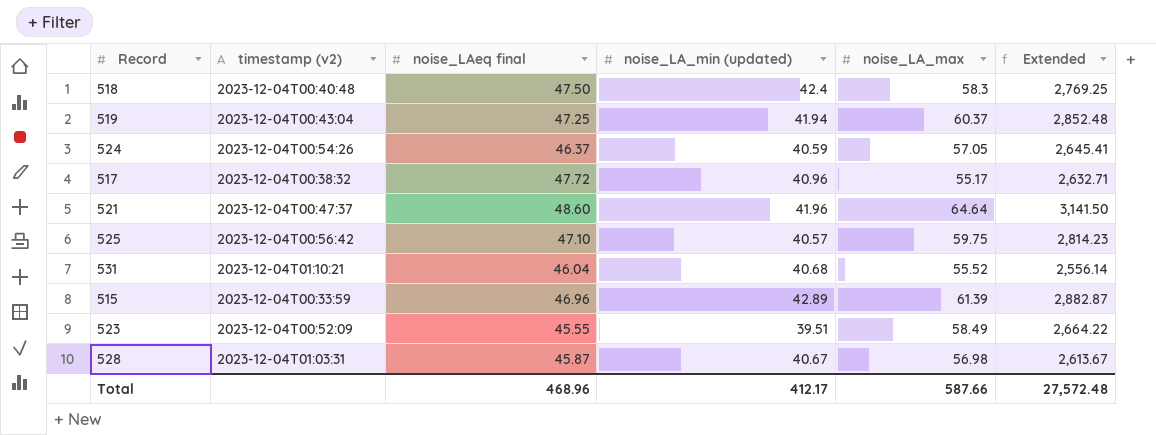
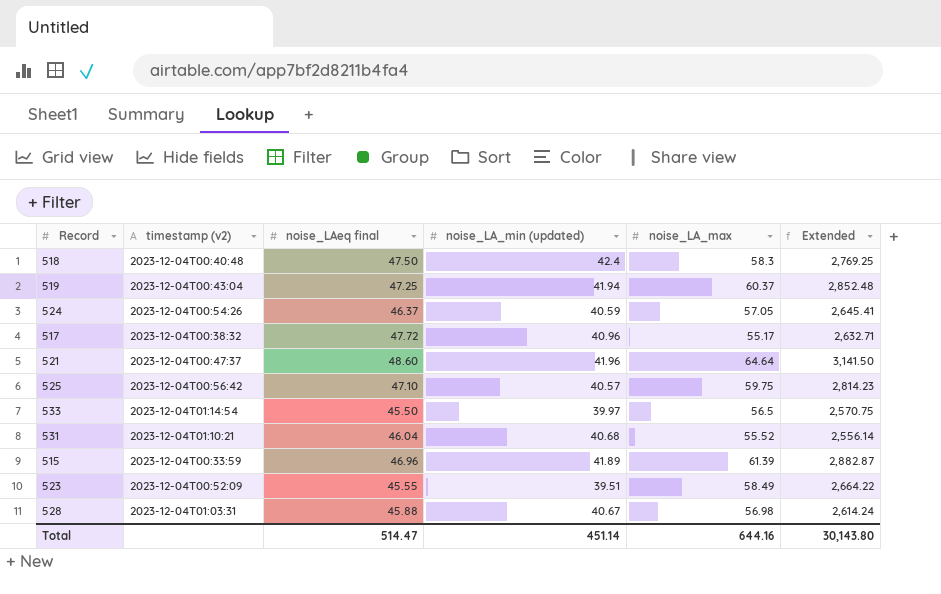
row 533: none -> 2023-12-04T01:14:54 | 45.50 | 39.97 | 56.5 | 2,570.75
515 | noise_LA_min (updated): 42.89 -> 41.89
528 | noise_LAeq final: 45.87 -> 45.88
528 | Extended: 2,613.67 -> 2,614.24
Total | noise_LAeq final: 468.96 -> 514.47
Total | noise_LA_min (updated): 412.17 -> 451.14
Total | noise_LA_max: 587.66 -> 644.16
Total | Extended: 27,572.48 -> 30,143.80

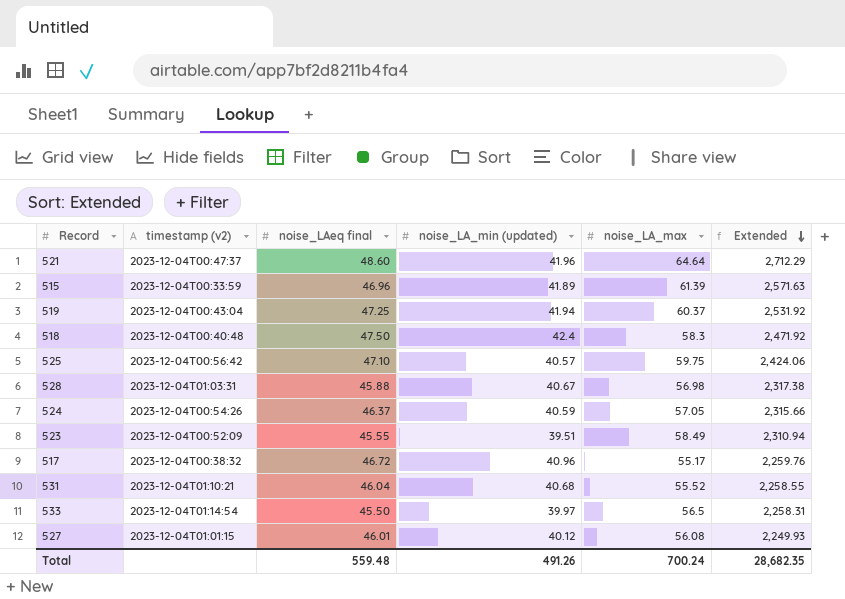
row order: none -> Extended descending
column Extended | formula: [noise_LAeq final] * [noise_LA_max] -> [noise_LA_min (updated)] * [noise_LA_max]
517 | noise_LAeq final: 47.72 -> 46.72
row 527: none -> 2023-12-04T01:01:15 | 46.01 | 40.12 | 56.08 | 2,249.93
Total | noise_LAeq final: 514.47 -> 559.48
Total | noise_LA_min (updated): 451.14 -> 491.26
Total | noise_LA_max: 644.16 -> 700.24
Total | Extended: 30,143.80 -> 28,682.35

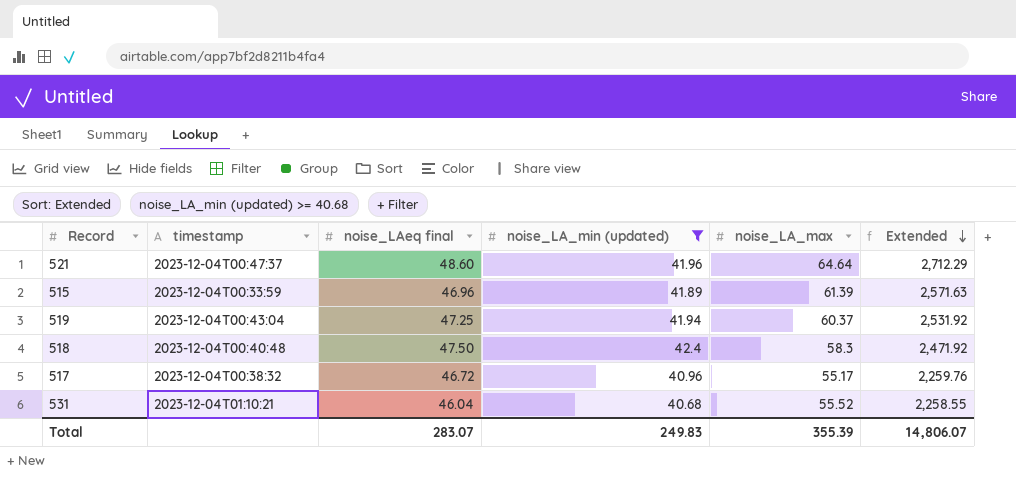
filter: none -> noise_LA_min (updated) >= 40.68
column name: timestamp (v2) -> timestamp
Total | noise_LAeq final: 559.48 -> 283.07
Total | noise_LA_min (updated): 491.26 -> 249.83
Total | noise_LA_max: 700.24 -> 355.39
Total | Extended: 28,682.35 -> 14,806.07

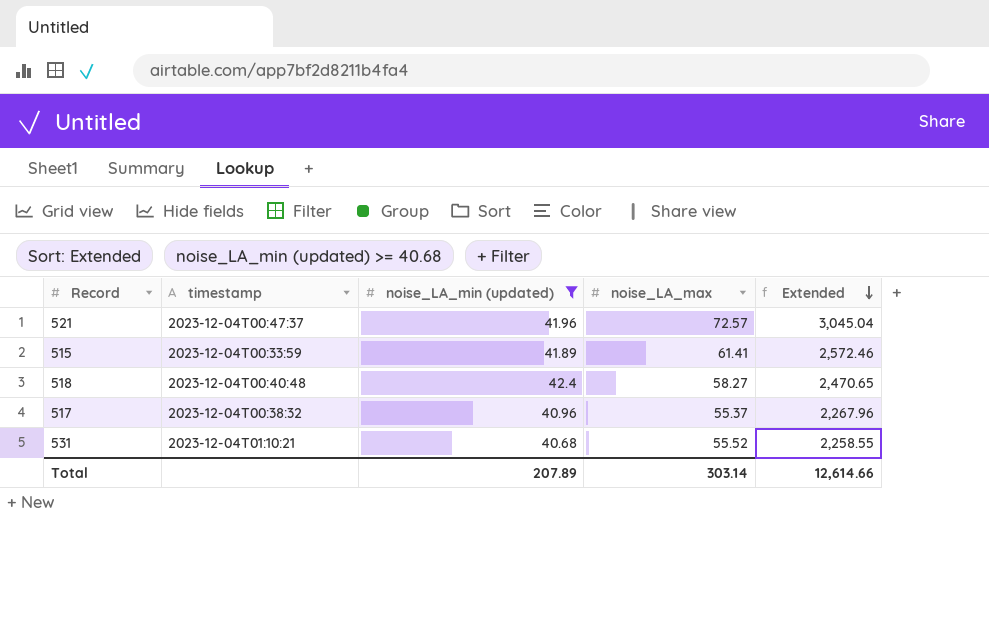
column noise_LAeq final | position: 3 -> none
row 519: 2023-12-04T00:43:04 | 47.25 | 41.94 | 60.37 | 2,531.92 -> none
521 | noise_LA_max: 64.64 -> 72.57
521 | Extended: 2,712.29 -> 3,045.04
515 | noise_LA_max: 61.39 -> 61.41
515 | Extended: 2,571.63 -> 2,572.46
518 | noise_LA_max: 58.3 -> 58.27
518 | Extended: 2,471.92 -> 2,470.65
517 | noise_LA_max: 55.17 -> 55.37
517 | Extended: 2,259.76 -> 2,267.96
Total | noise_LA_min (updated): 249.83 -> 207.89
Total | noise_LA_max: 355.39 -> 303.14
Total | Extended: 14,806.07 -> 12,614.66

